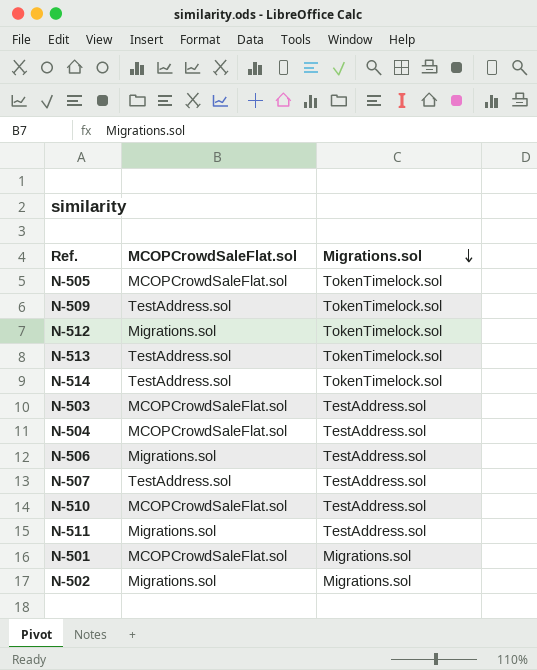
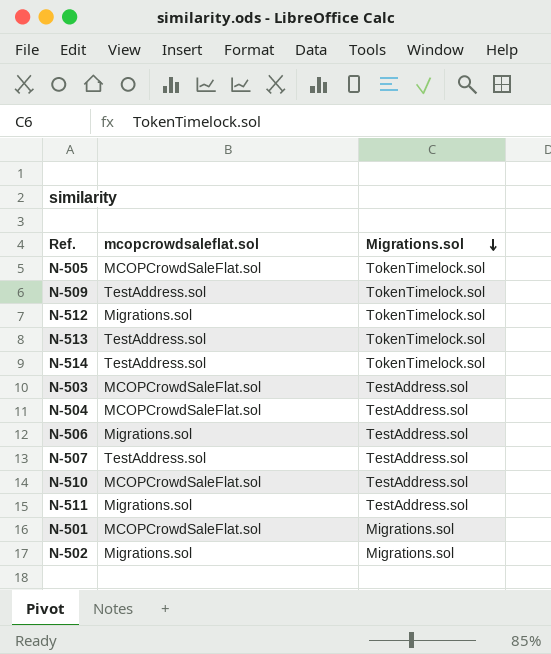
column name: MCOPCrowdSaleFlat.sol -> mcopcrowdsaleflat.sol

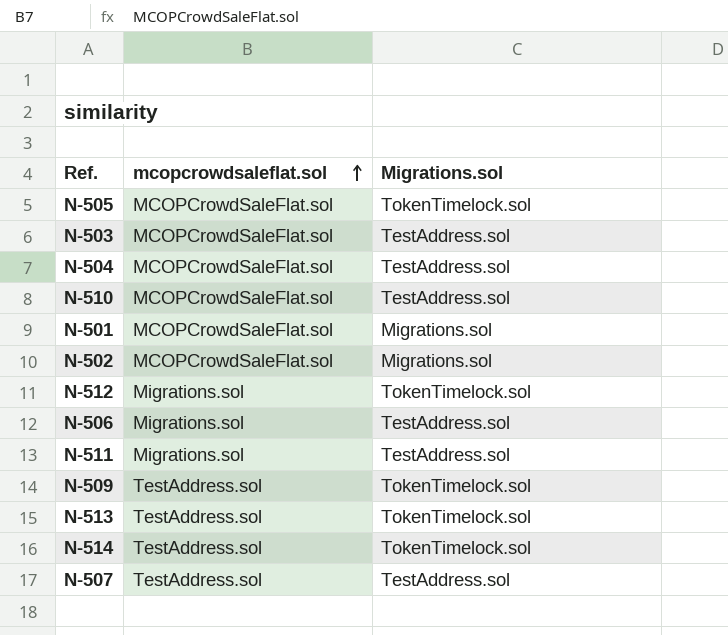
row order: Migrations.sol descending -> mcopcrowdsaleflat.sol ascending
N-502 | mcopcrowdsaleflat.sol: Migrations.sol -> MCOPCrowdSaleFlat.sol

